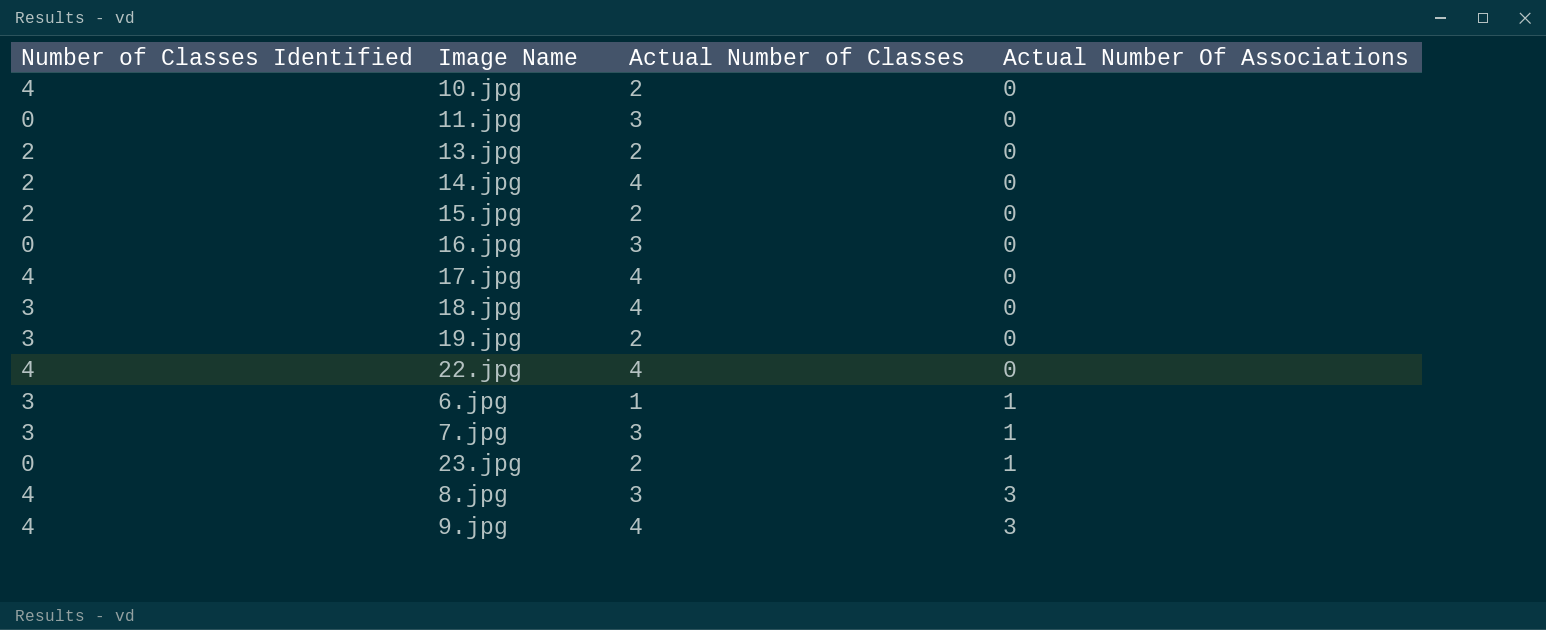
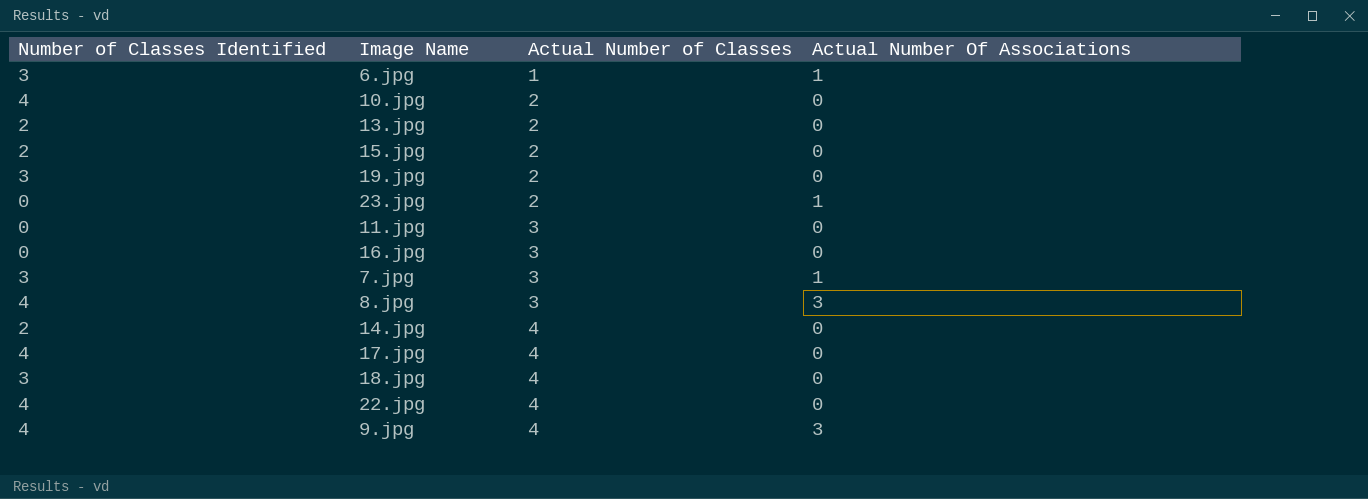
row order: Actual Number Of Associations ascending -> Actual Number of Classes ascending

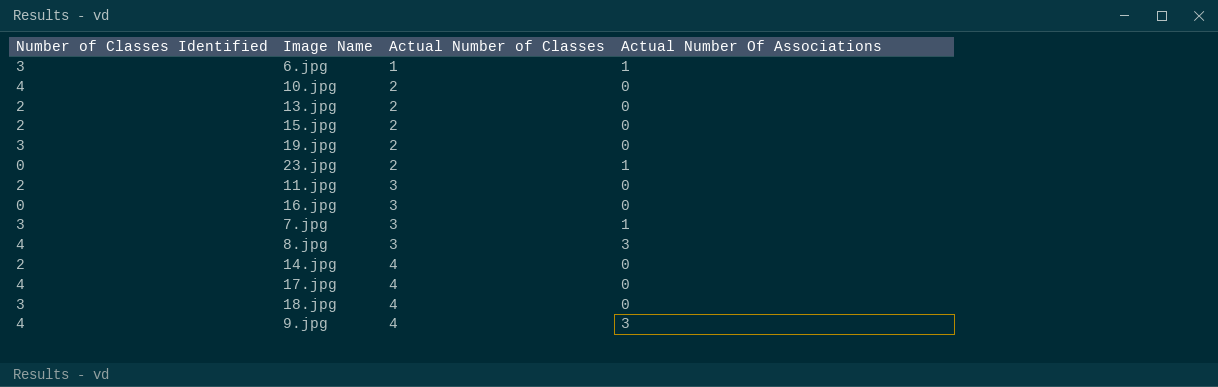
row 22.jpg: 4 | 4 | 0 -> none
11.jpg | Number of Classes Identified: 0 -> 2

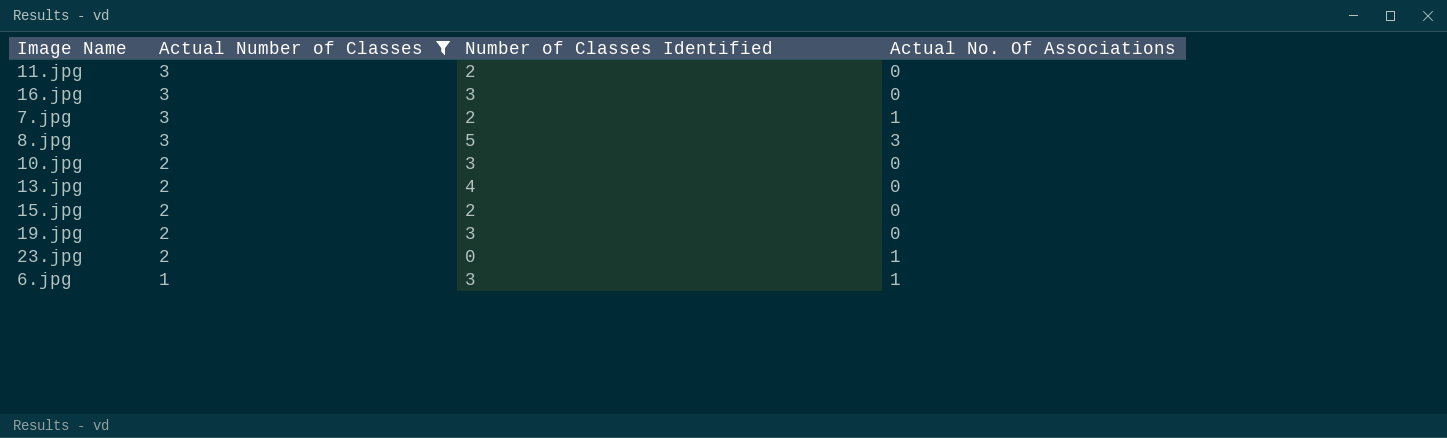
filter: none -> Actual Number of Classes != 4
row order: Actual Number of Classes ascending -> Actual Number of Classes descending
column Number of Classes Identified | position: 1 -> 3
column name: Actual Number Of Associations -> Actual No. Of Associations
16.jpg | Number of Classes Identified: 0 -> 3
7.jpg | Number of Classes Identified: 3 -> 2
8.jpg | Number of Classes Identified: 4 -> 5
10.jpg | Number of Classes Identified: 4 -> 3
13.jpg | Number of Classes Identified: 2 -> 4

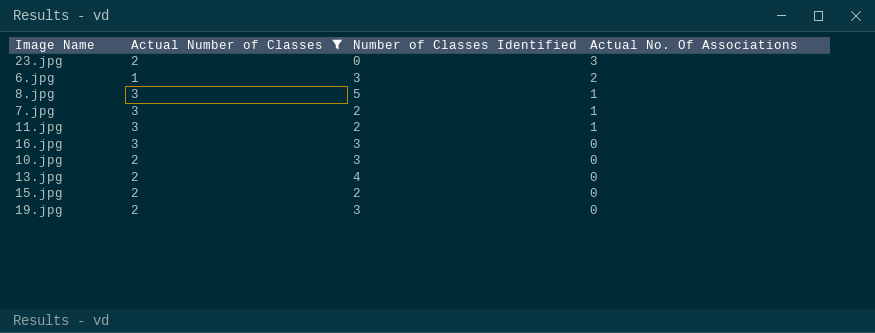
row order: Actual Number of Classes descending -> Actual No. Of Associations descending
23.jpg | Actual No. Of Associations: 1 -> 3
6.jpg | Actual No. Of Associations: 1 -> 2
8.jpg | Actual No. Of Associations: 3 -> 1
11.jpg | Actual No. Of Associations: 0 -> 1

